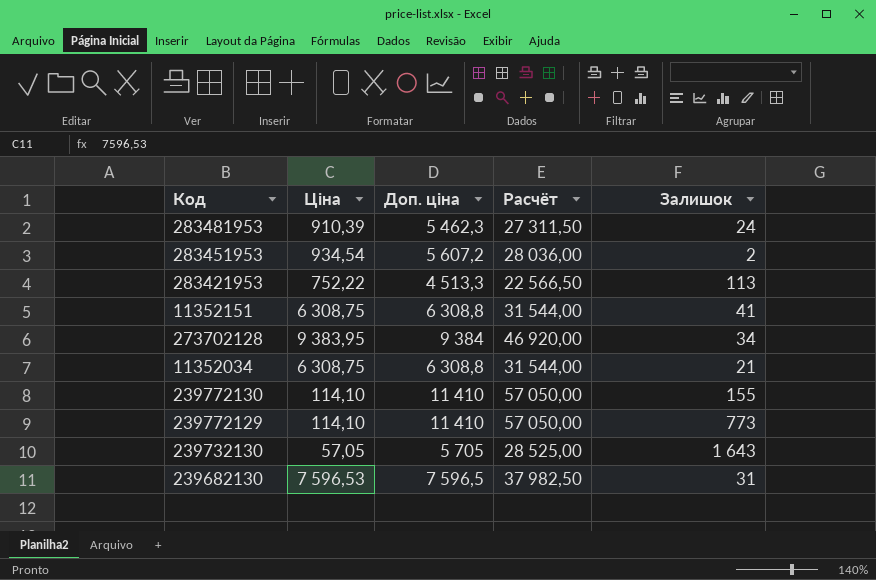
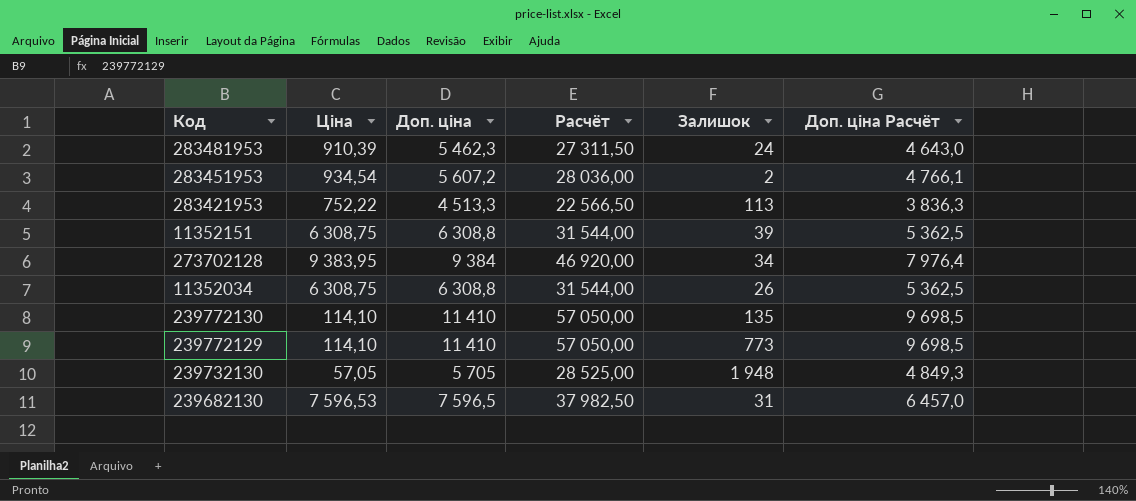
column Доп. ціна Расчёт | formula: none -> [Доп. ціна] * 0,85
11352151 | Залишок: 41 -> 39
11352034 | Залишок: 21 -> 26
239772130 | Залишок: 155 -> 135
239732130 | Залишок: 1 643 -> 1 948

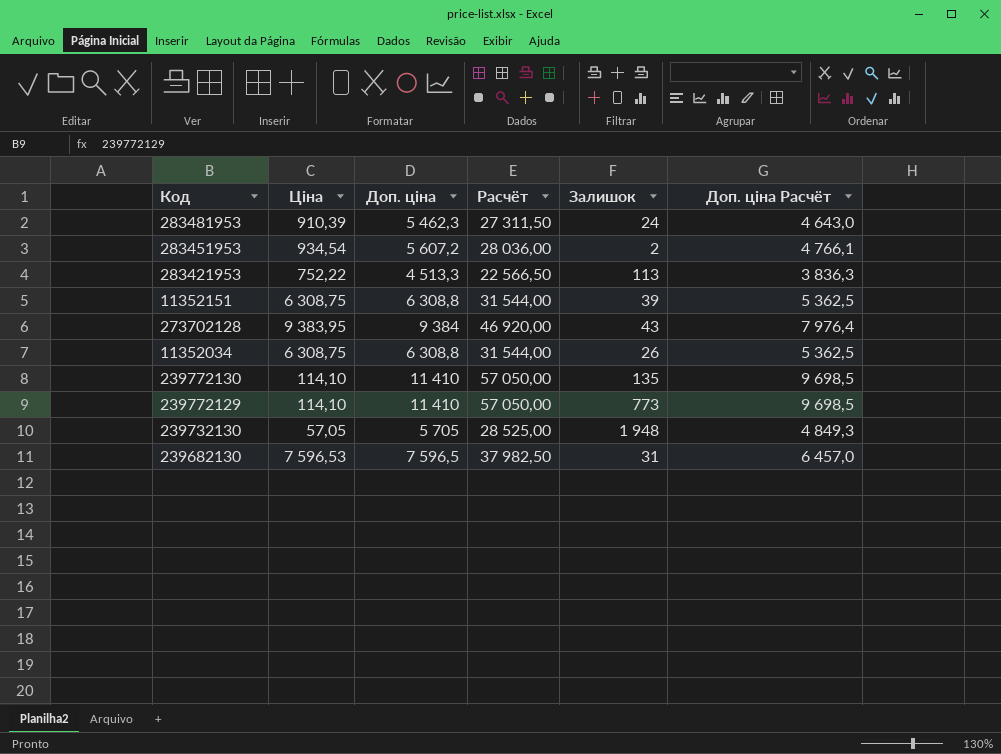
273702128 | Залишок: 34 -> 43

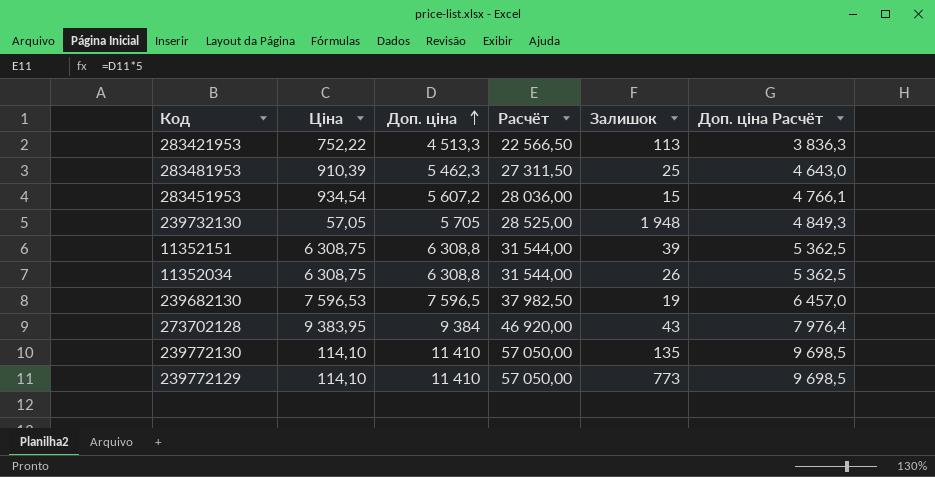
row order: none -> Доп. ціна ascending
283481953 | Залишок: 24 -> 25
283451953 | Залишок: 2 -> 15
239682130 | Залишок: 31 -> 19

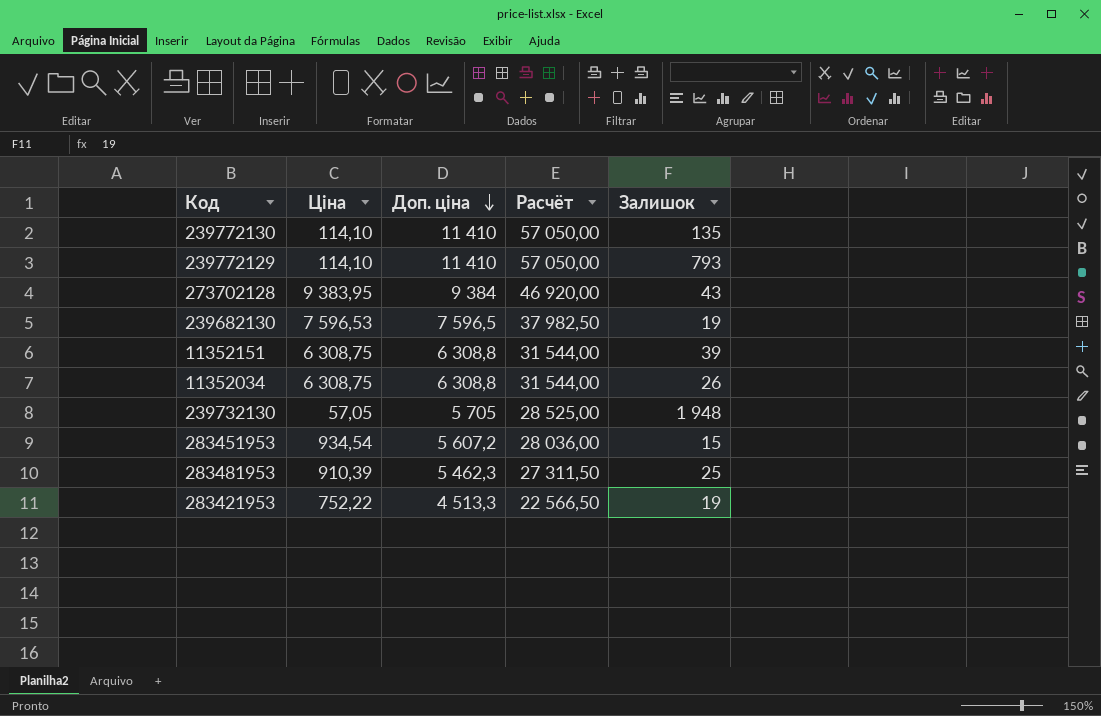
row order: Доп. ціна ascending -> Доп. ціна descending
column Доп. ціна Расчёт | formula: [Доп. ціна] * 0,85 -> none
239772129 | Залишок: 773 -> 793
283421953 | Залишок: 113 -> 19

